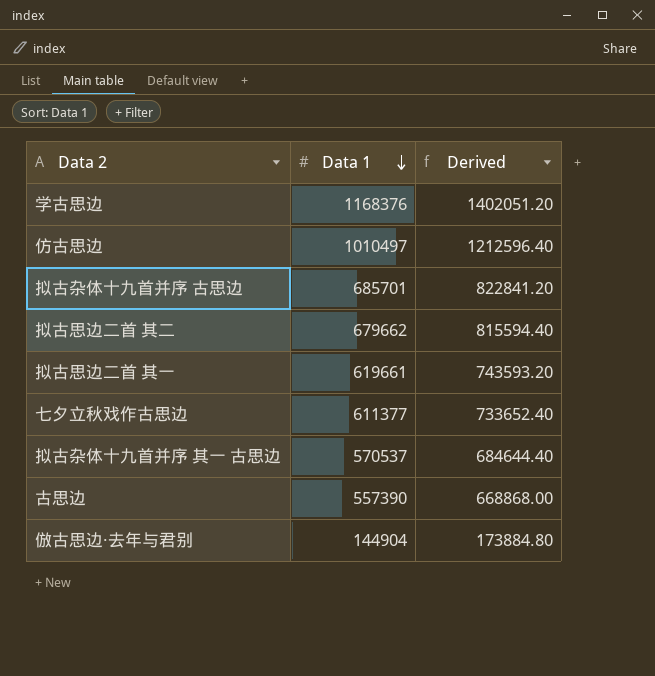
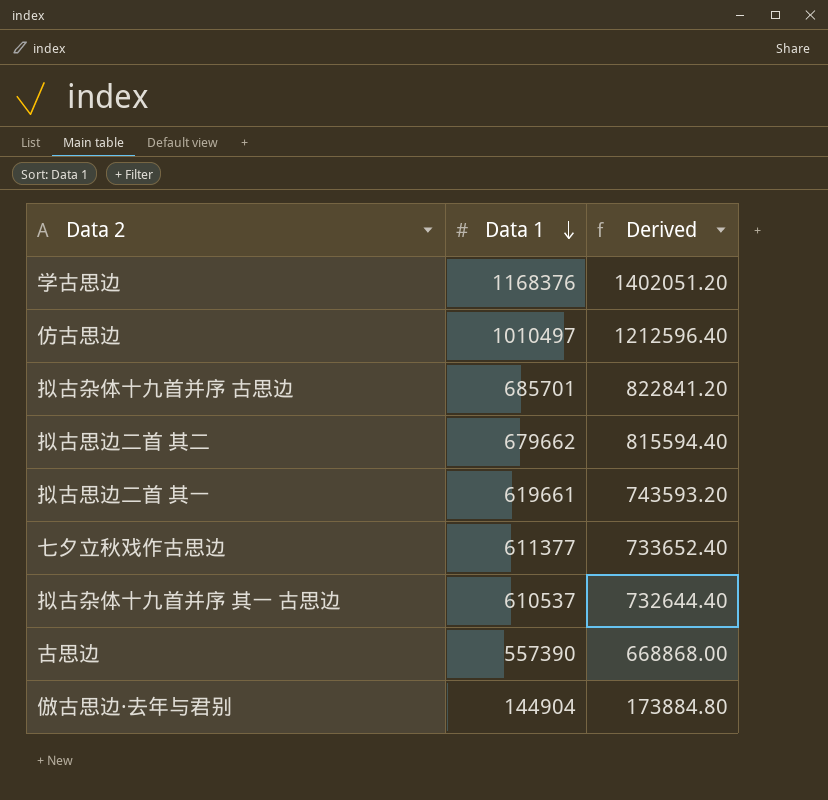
拟古杂体十九首并序 其一 古思边 | Data 1: 570537 -> 610537
拟古杂体十九首并序 其一 古思边 | Derived: 684644.40 -> 732644.40

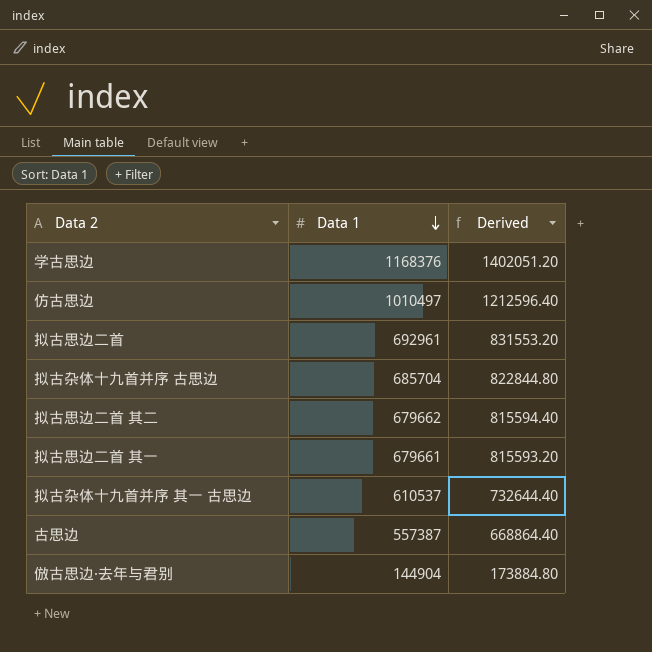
row 七夕立秋戏作古思边: 611377 | 733652.40 -> none
row 拟古思边二首: none -> 692961 | 831553.20
拟古杂体十九首并序 古思边 | Data 1: 685701 -> 685704
拟古杂体十九首并序 古思边 | Derived: 822841.20 -> 822844.80
拟古思边二首 其一 | Data 1: 619661 -> 679661
拟古思边二首 其一 | Derived: 743593.20 -> 815593.20
古思边 | Data 1: 557390 -> 557387
古思边 | Derived: 668868.00 -> 668864.40

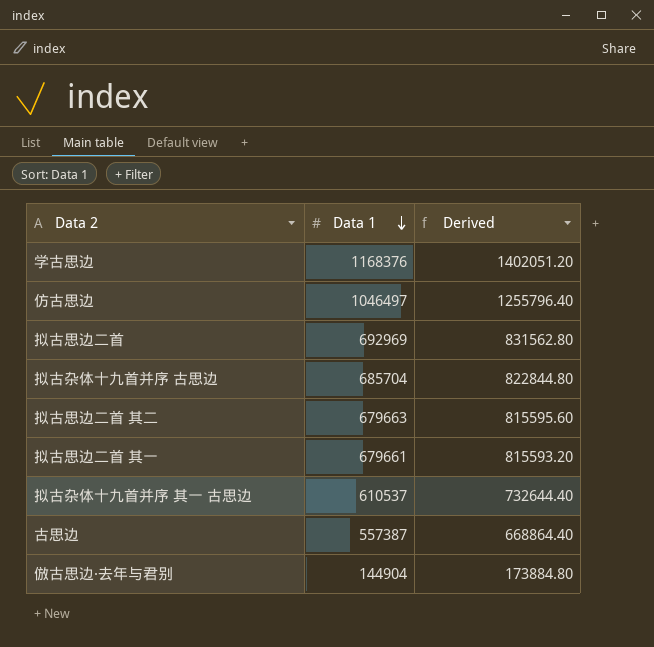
仿古思边 | Data 1: 1010497 -> 1046497
仿古思边 | Derived: 1212596.40 -> 1255796.40
拟古思边二首 | Data 1: 692961 -> 692969
拟古思边二首 | Derived: 831553.20 -> 831562.80
拟古思边二首 其二 | Data 1: 679662 -> 679663
拟古思边二首 其二 | Derived: 815594.40 -> 815595.60

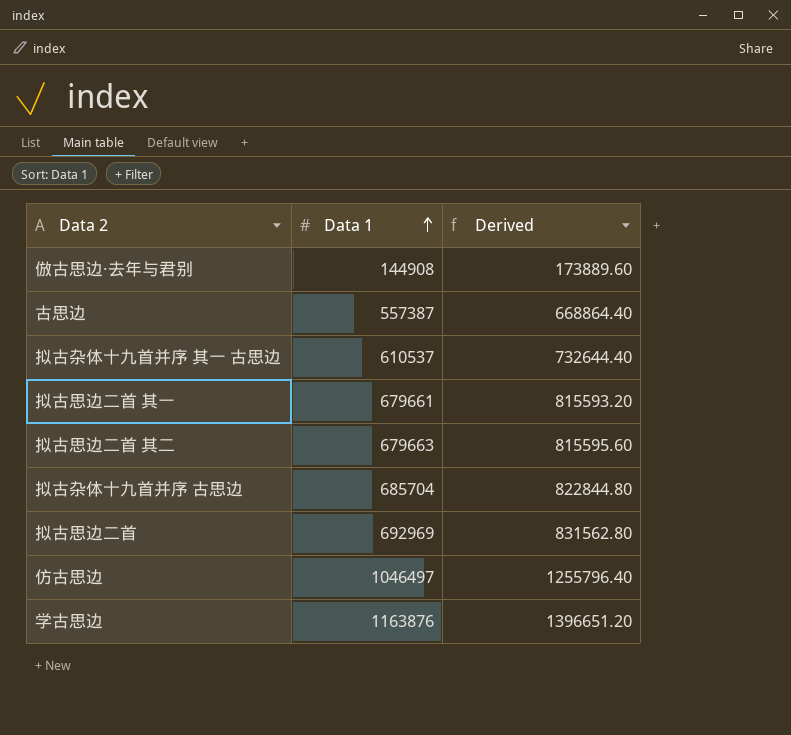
row order: Data 1 descending -> Data 1 ascending
倣古思边·去年与君别 | Data 1: 144904 -> 144908
倣古思边·去年与君别 | Derived: 173884.80 -> 173889.60
学古思边 | Data 1: 1168376 -> 1163876
学古思边 | Derived: 1402051.20 -> 1396651.20

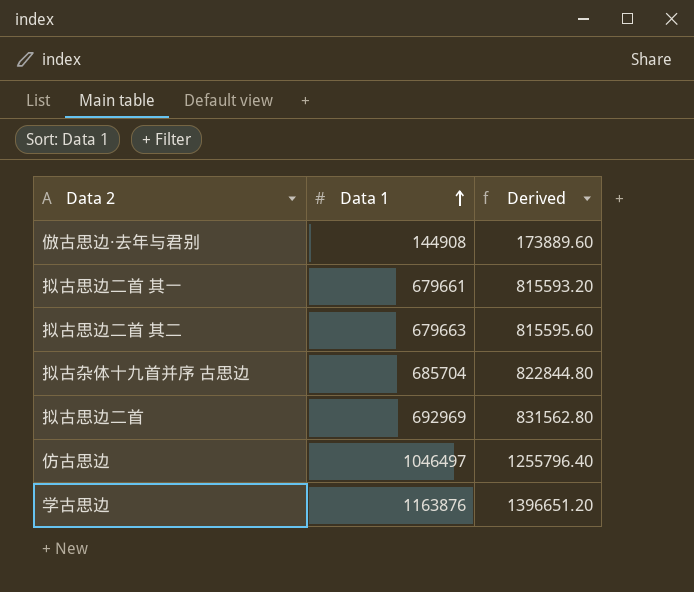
row 古思边: 557387 | 668864.40 -> none
row 拟古杂体十九首并序 其一 古思边: 610537 | 732644.40 -> none

